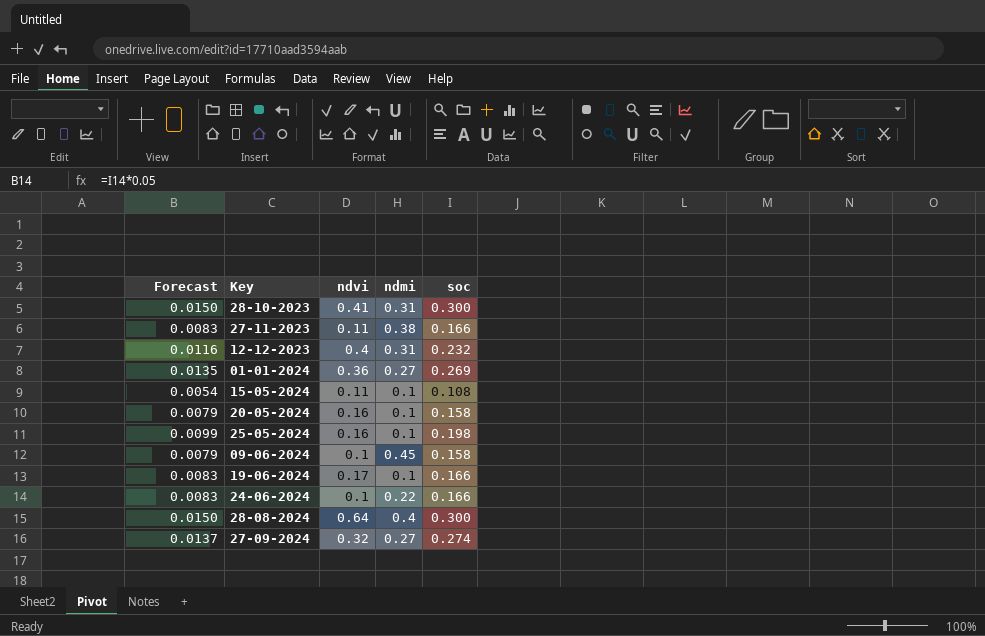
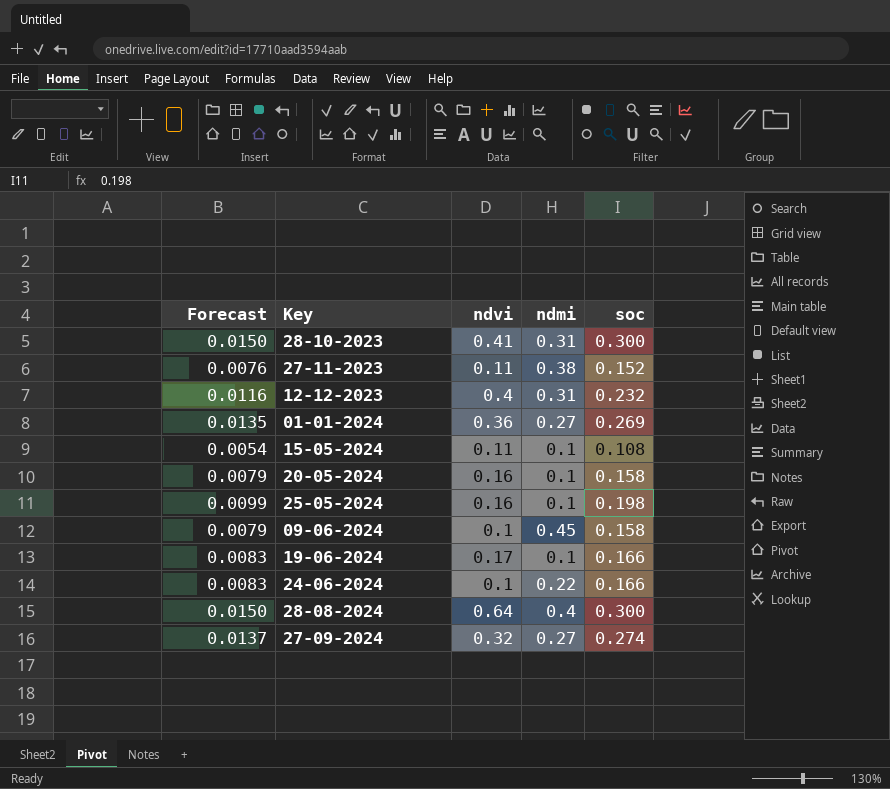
27-11-2023 | Forecast: 0.0083 -> 0.0076
27-11-2023 | soc: 0.166 -> 0.152

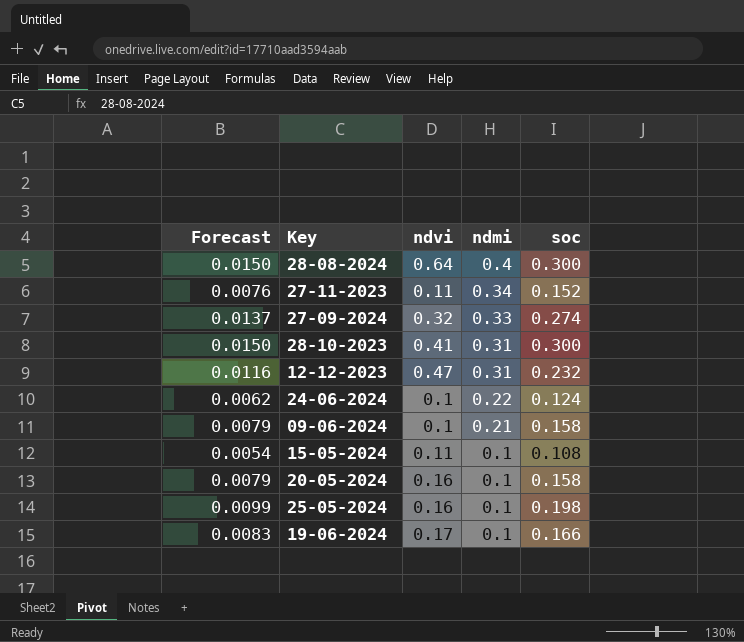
row order: Key ascending -> ndmi descending
row 01-01-2024: 0.0135 | 0.36 | 0.27 | 0.269 -> none
27-11-2023 | ndmi: 0.38 -> 0.34
27-09-2024 | ndmi: 0.27 -> 0.33
12-12-2023 | ndvi: 0.4 -> 0.47
24-06-2024 | Forecast: 0.0083 -> 0.0062
24-06-2024 | soc: 0.166 -> 0.124
09-06-2024 | ndmi: 0.45 -> 0.21

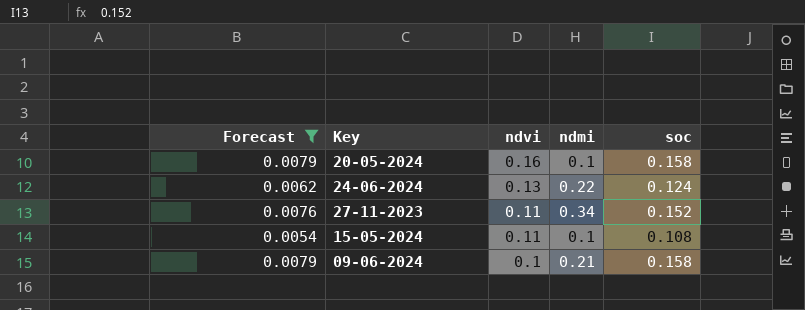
filter: none -> Forecast <= 0.0079
row order: ndmi descending -> ndvi descending
24-06-2024 | ndvi: 0.1 -> 0.13

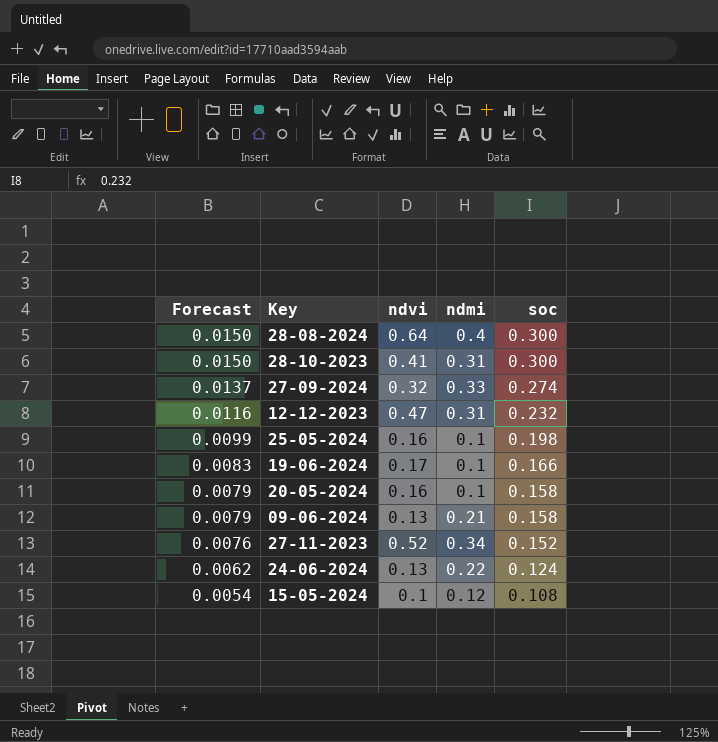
filter: Forecast <= 0.0079 -> none
row order: ndvi descending -> Forecast descending
09-06-2024 | ndvi: 0.1 -> 0.13
27-11-2023 | ndvi: 0.11 -> 0.52
15-05-2024 | ndvi: 0.11 -> 0.1
15-05-2024 | ndmi: 0.1 -> 0.12

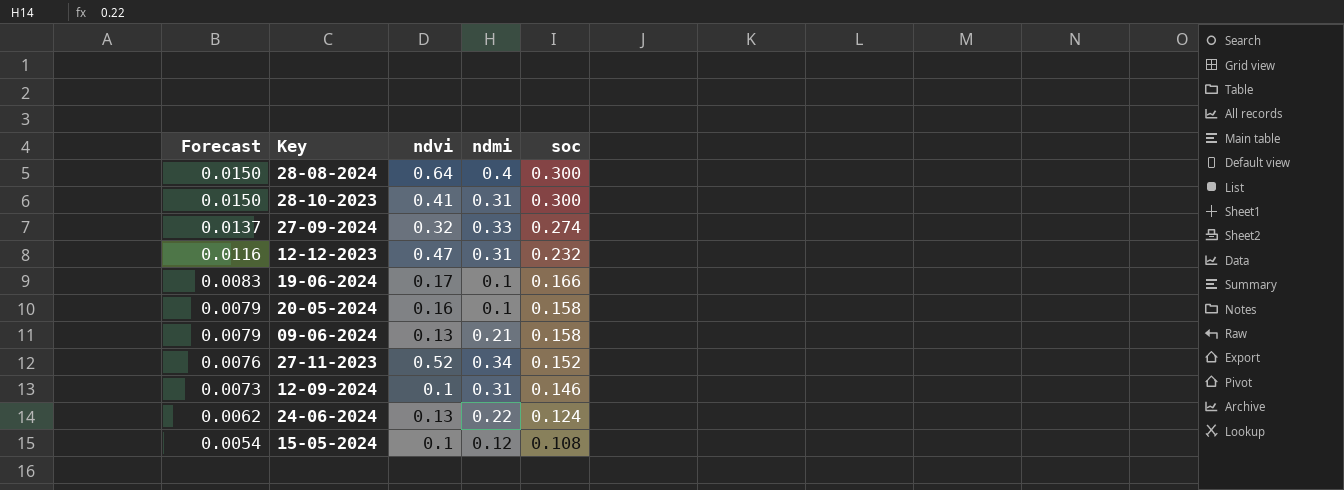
row 25-05-2024: 0.0099 | 0.16 | 0.1 | 0.198 -> none
row 12-09-2024: none -> 0.0073 | 0.1 | 0.31 | 0.146

